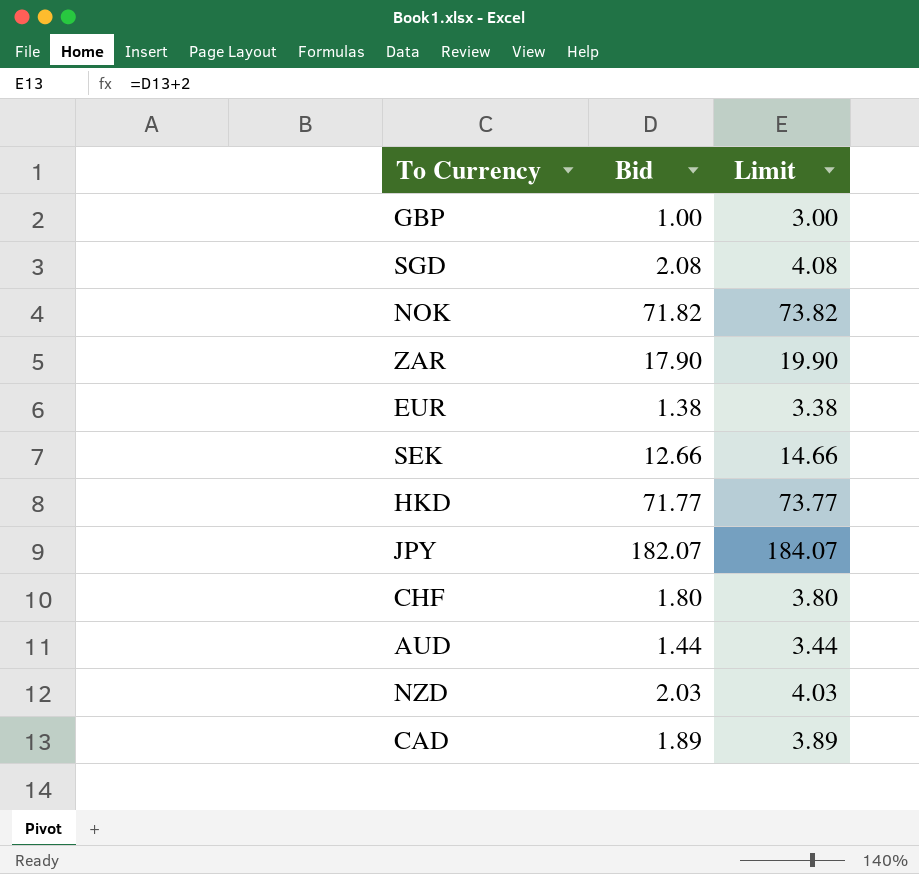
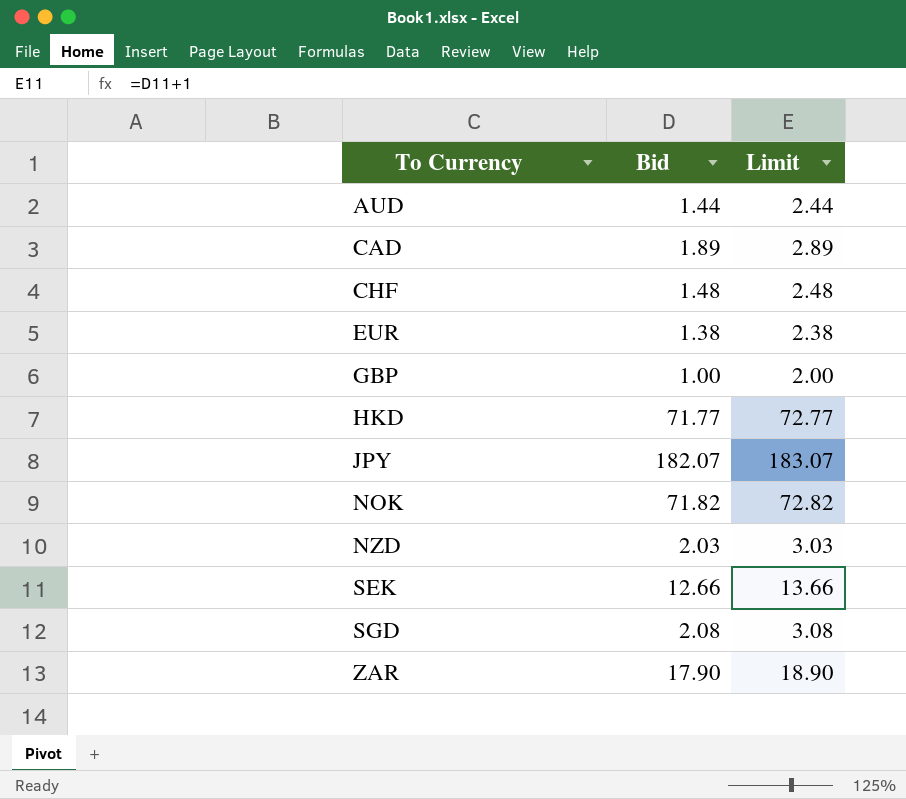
row order: none -> To Currency ascending
column Limit | formula: [Bid] + 2 -> [Bid] + 1
CHF | Bid: 1.80 -> 1.48

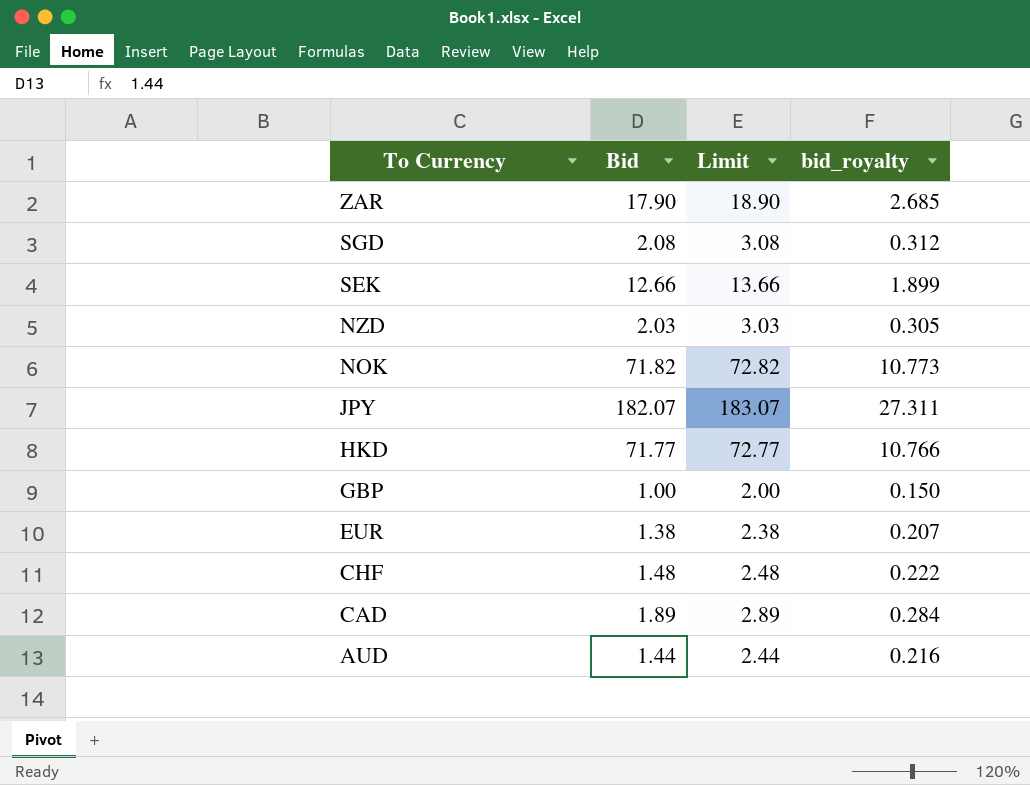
row order: To Currency ascending -> To Currency descending
column bid_royalty | formula: none -> [Bid] * 0.15

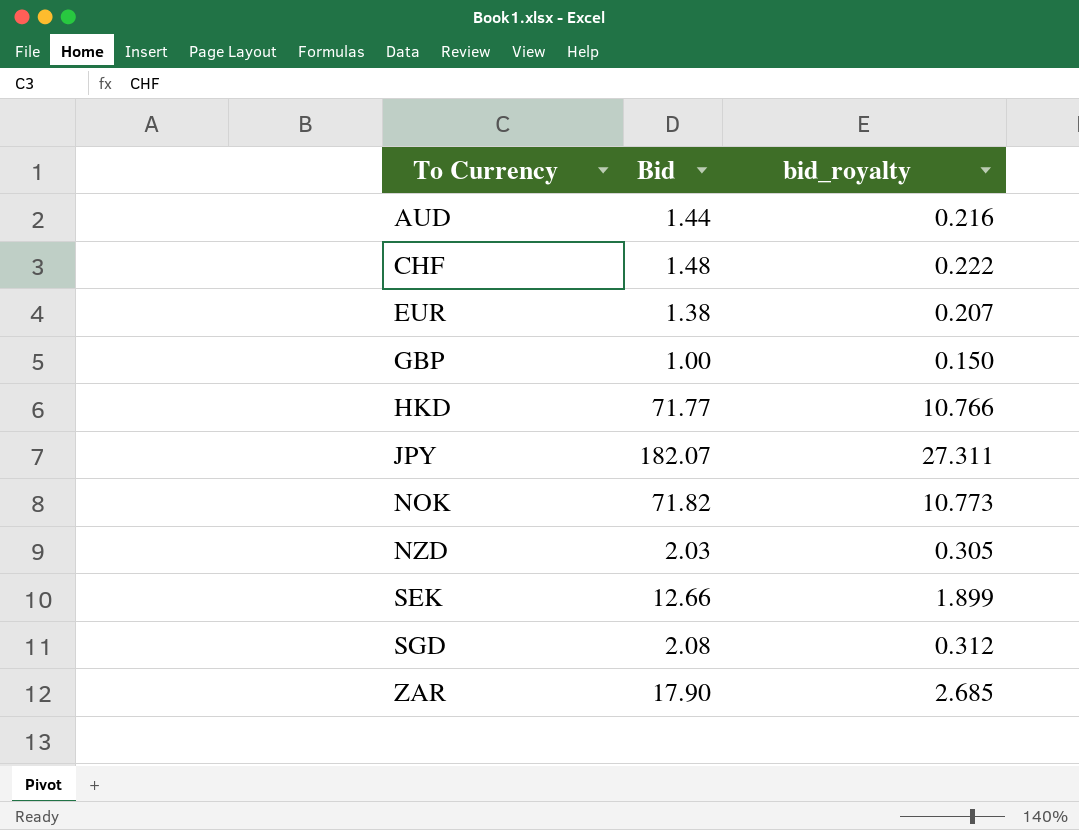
row order: To Currency descending -> To Currency ascending
column Limit | formula: [Bid] + 1 -> none
row CAD: 1.89 | 2.89 | 0.284 -> none

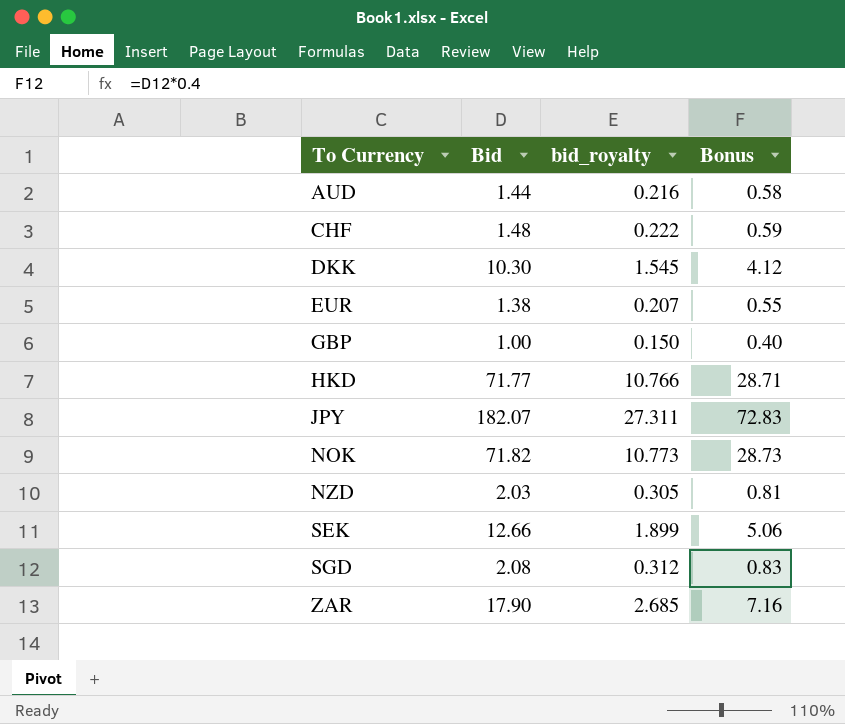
column Bonus | formula: none -> [Bid] * 0.4
row DKK: none -> 10.30 | 1.545 | 4.12

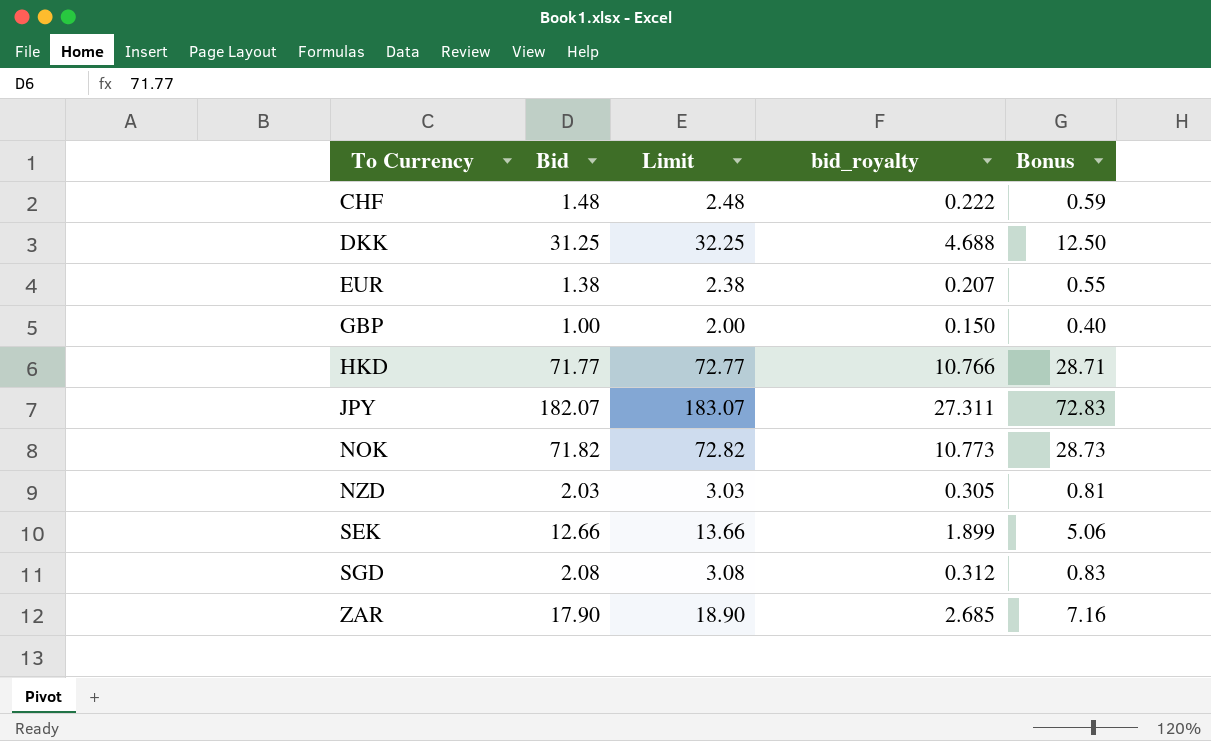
column Limit | formula: none -> [Bid] + 1
row AUD: 1.44 | 0.216 | 0.58 -> none
DKK | Bid: 10.30 -> 31.25
DKK | bid_royalty: 1.545 -> 4.688
DKK | Bonus: 4.12 -> 12.50

